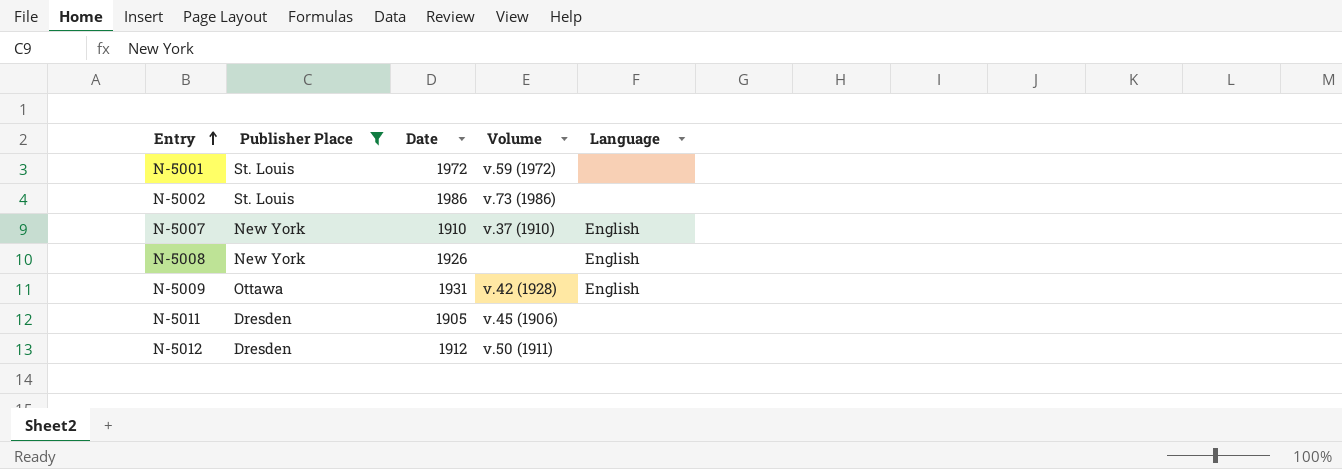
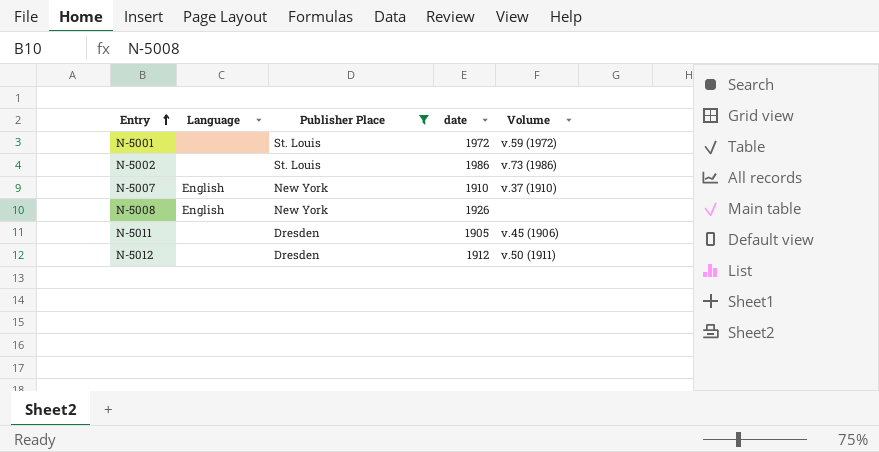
column Language | position: 5 -> 2
column name: Date -> date
row N-5009: Ottawa | 1931 | v.42 (1928) | English -> none

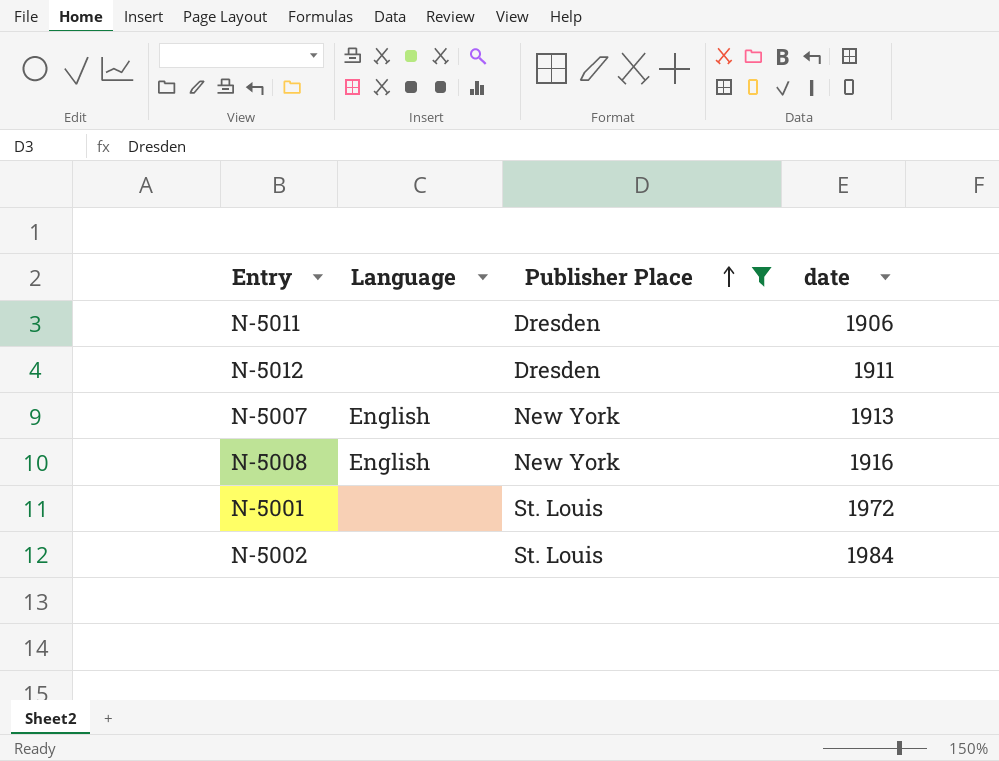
row order: Entry ascending -> Publisher Place ascending
column Volume | position: 5 -> none
N-5011 | date: 1905 -> 1906
N-5012 | date: 1912 -> 1911
N-5007 | date: 1910 -> 1913
N-5008 | date: 1926 -> 1916
N-5002 | date: 1986 -> 1984

